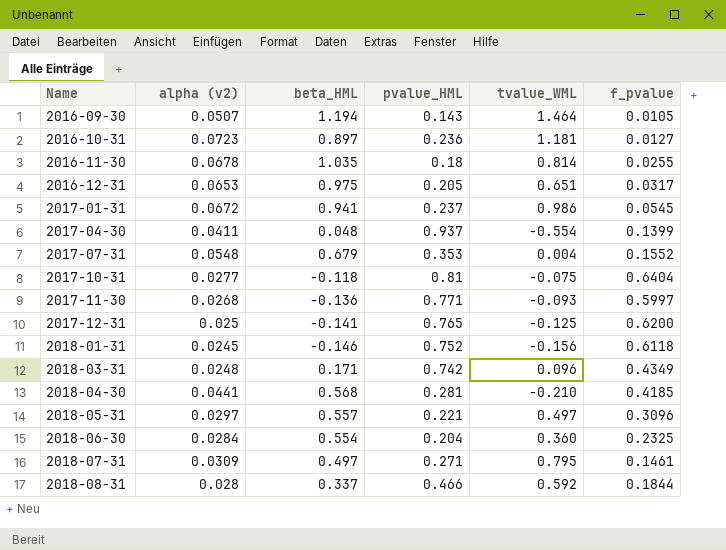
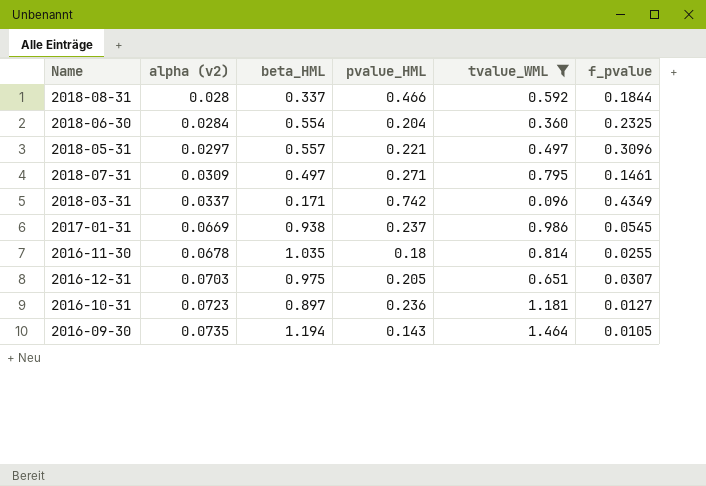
filter: none -> tvalue_WML >= 0.096
row order: Name ascending -> alpha (v2) ascending
2018-03-31 | alpha (v2): 0.0248 -> 0.0337
2017-01-31 | alpha (v2): 0.0672 -> 0.0669
2017-01-31 | beta_HML: 0.941 -> 0.938
2016-12-31 | alpha (v2): 0.0653 -> 0.0703
2016-12-31 | f_pvalue: 0.0317 -> 0.0307
2016-09-30 | alpha (v2): 0.0507 -> 0.0735

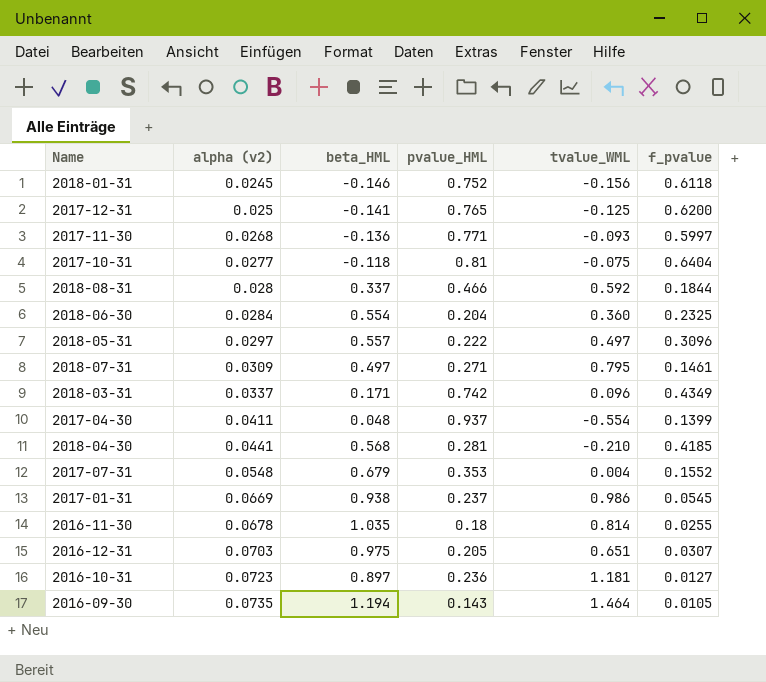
filter: tvalue_WML >= 0.096 -> none
2018-05-31 | pvalue_HML: 0.221 -> 0.222

